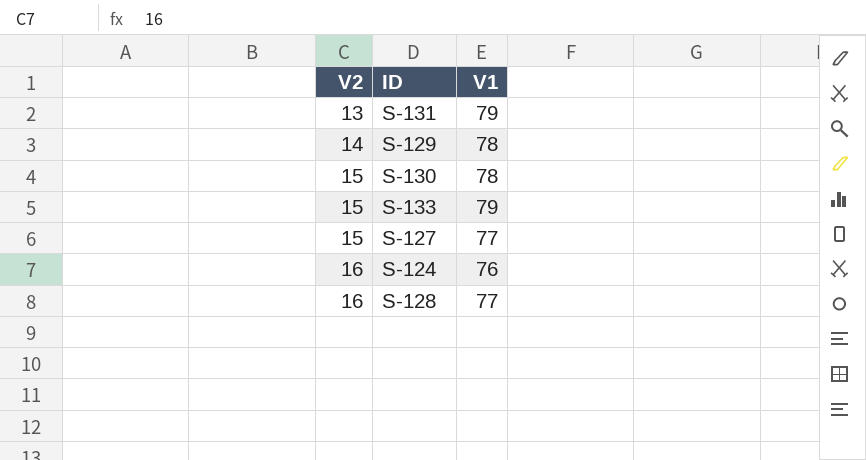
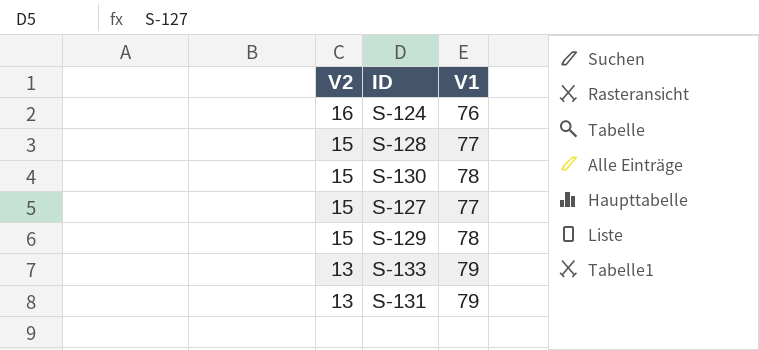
row order: V2 ascending -> V2 descending
S-128 | V2: 16 -> 15
S-129 | V2: 14 -> 15
S-133 | V2: 15 -> 13

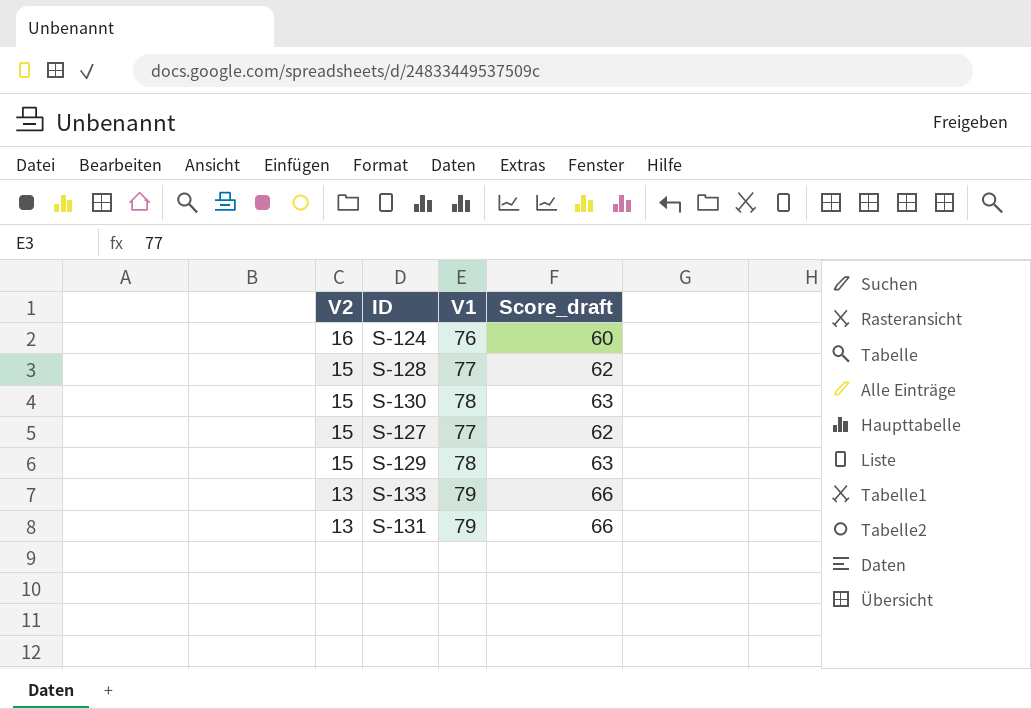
column Score_draft | formula: none -> [V1] - [V2]

